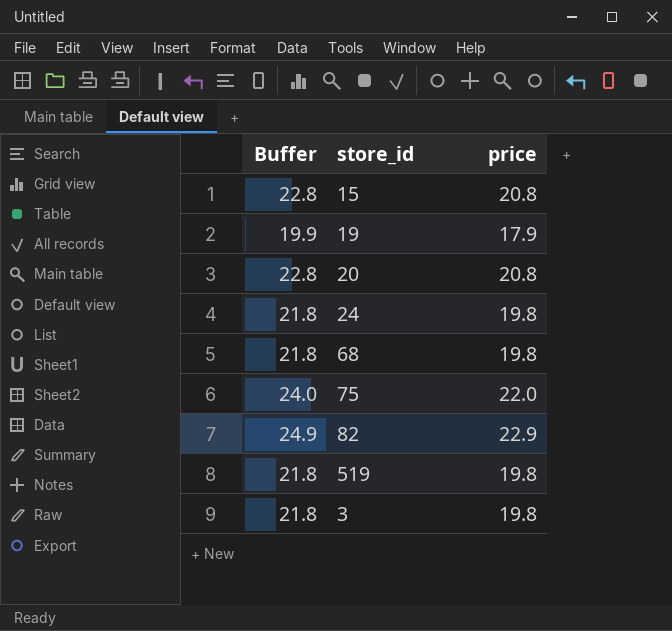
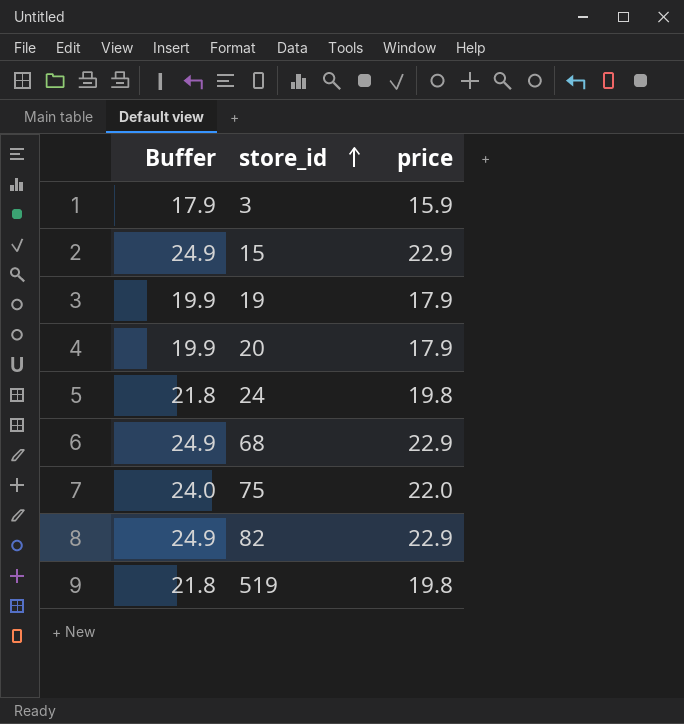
row order: none -> store_id ascending
3 | Buffer: 21.8 -> 17.9
3 | price: 19.8 -> 15.9
15 | Buffer: 22.8 -> 24.9
15 | price: 20.8 -> 22.9
20 | Buffer: 22.8 -> 19.9
20 | price: 20.8 -> 17.9
68 | Buffer: 21.8 -> 24.9
68 | price: 19.8 -> 22.9

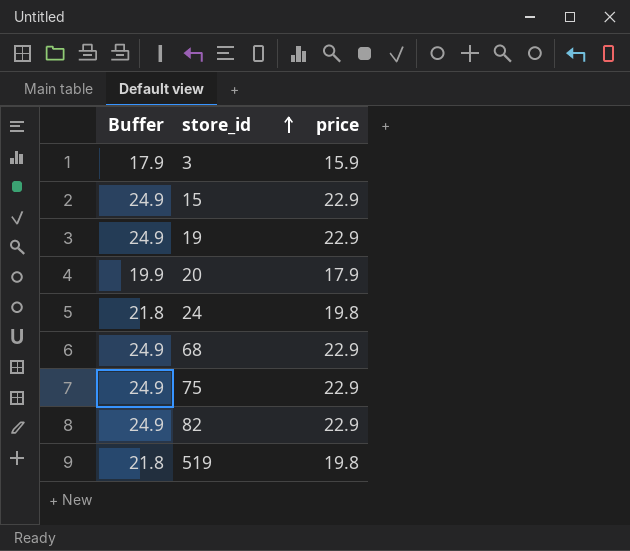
19 | Buffer: 19.9 -> 24.9
19 | price: 17.9 -> 22.9
75 | Buffer: 24.0 -> 24.9
75 | price: 22.0 -> 22.9

